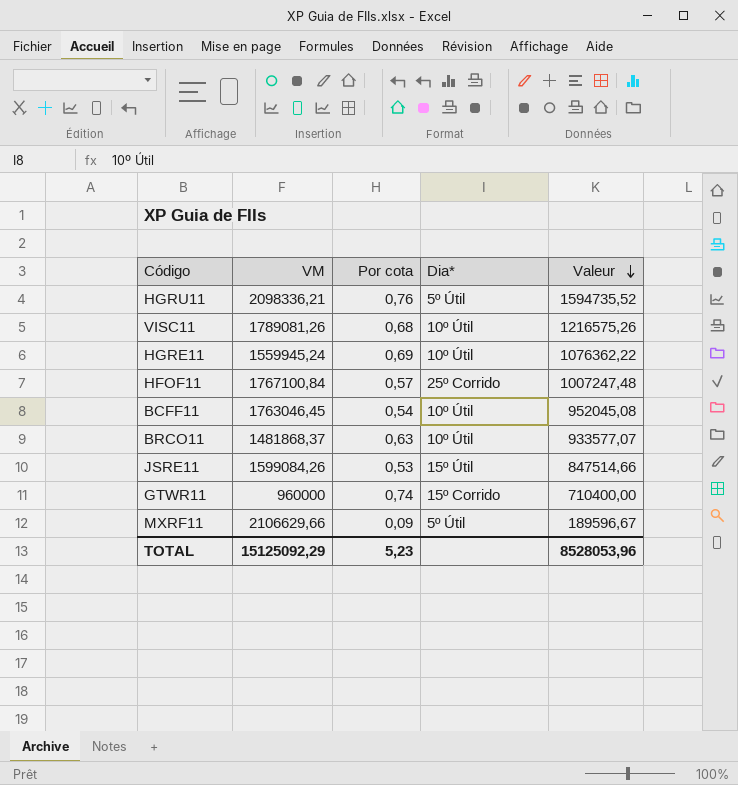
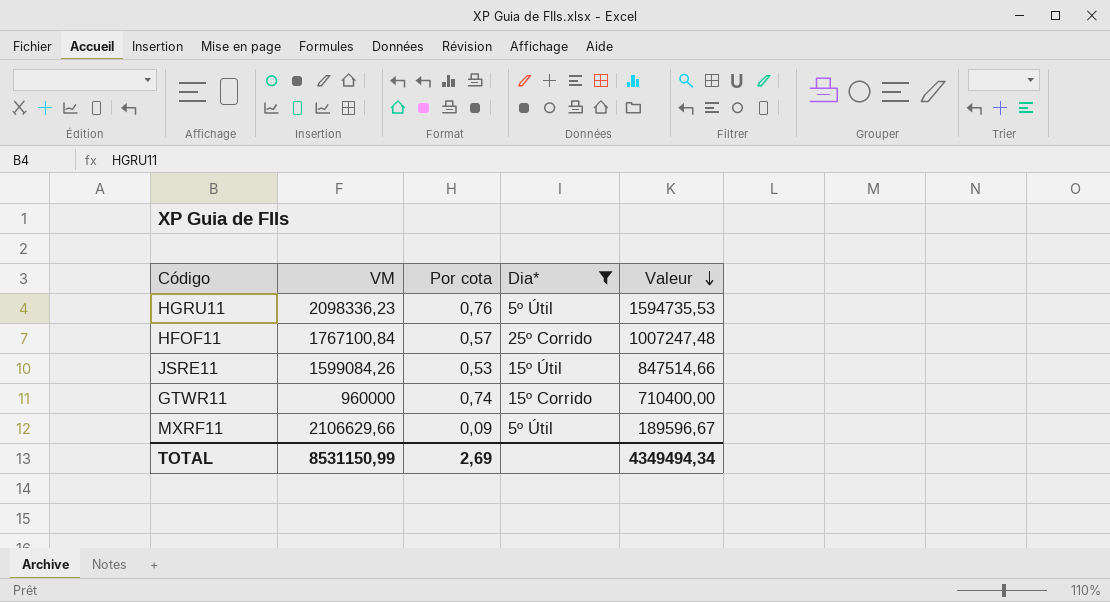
filter: none -> Dia* != 10º Útil
HGRU11 | VM: 2098336,21 -> 2098336,23
HGRU11 | Valeur: 1594735,52 -> 1594735,53
TOTAL | VM: 15125092,29 -> 8531150,99
TOTAL | Por cota: 5,23 -> 2,69
TOTAL | Valeur: 8528053,96 -> 4349494,34

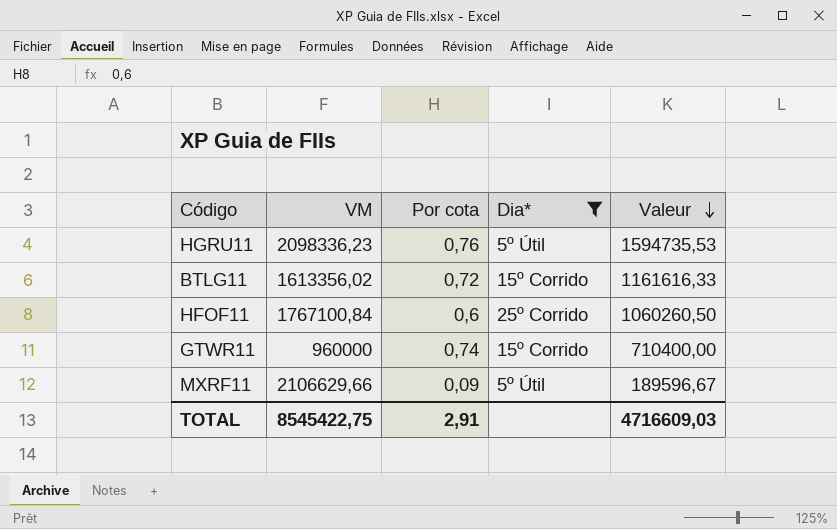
row JSRE11: 1599084,26 | 0,53 | 15º Útil | 847514,66 -> none
row BTLG11: none -> 1613356,02 | 0,72 | 15º Corrido | 1161616,33
HFOF11 | Por cota: 0,57 -> 0,6
HFOF11 | Valeur: 1007247,48 -> 1060260,50
TOTAL | VM: 8531150,99 -> 8545422,75
TOTAL | Por cota: 2,69 -> 2,91
TOTAL | Valeur: 4349494,34 -> 4716609,03

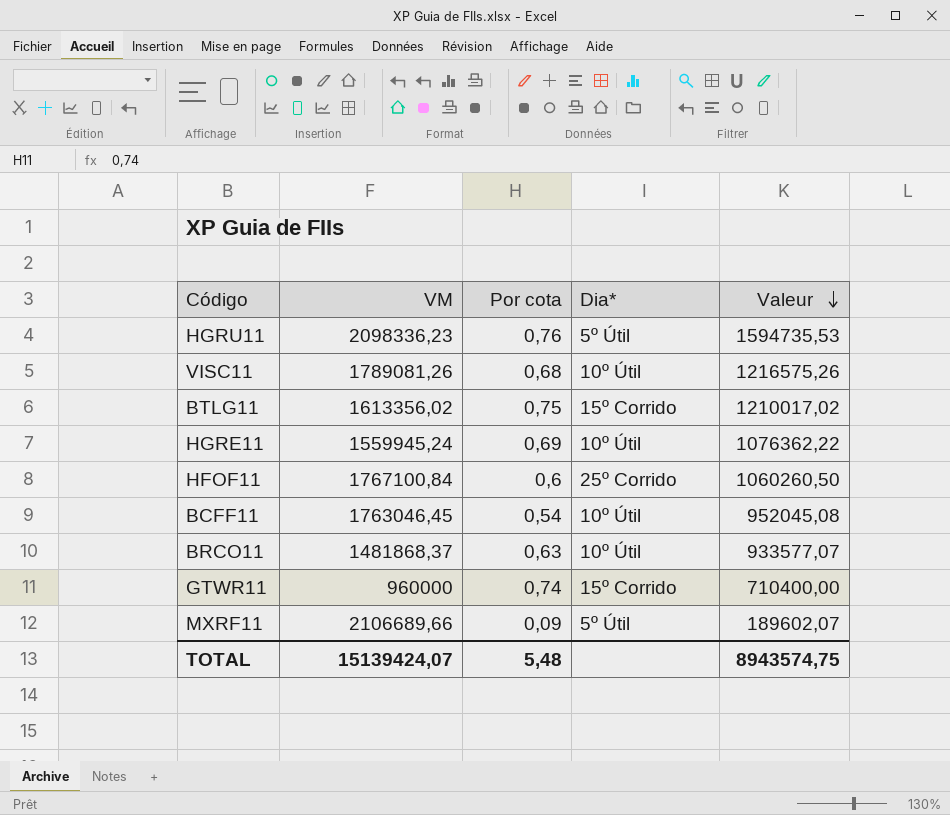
filter: Dia* != 10º Útil -> none
BTLG11 | Por cota: 0,72 -> 0,75
BTLG11 | Valeur: 1161616,33 -> 1210017,02
MXRF11 | VM: 2106629,66 -> 2106689,66
MXRF11 | Valeur: 189596,67 -> 189602,07
TOTAL | VM: 8545422,75 -> 15139424,07
TOTAL | Por cota: 2,91 -> 5,48
TOTAL | Valeur: 4716609,03 -> 8943574,75

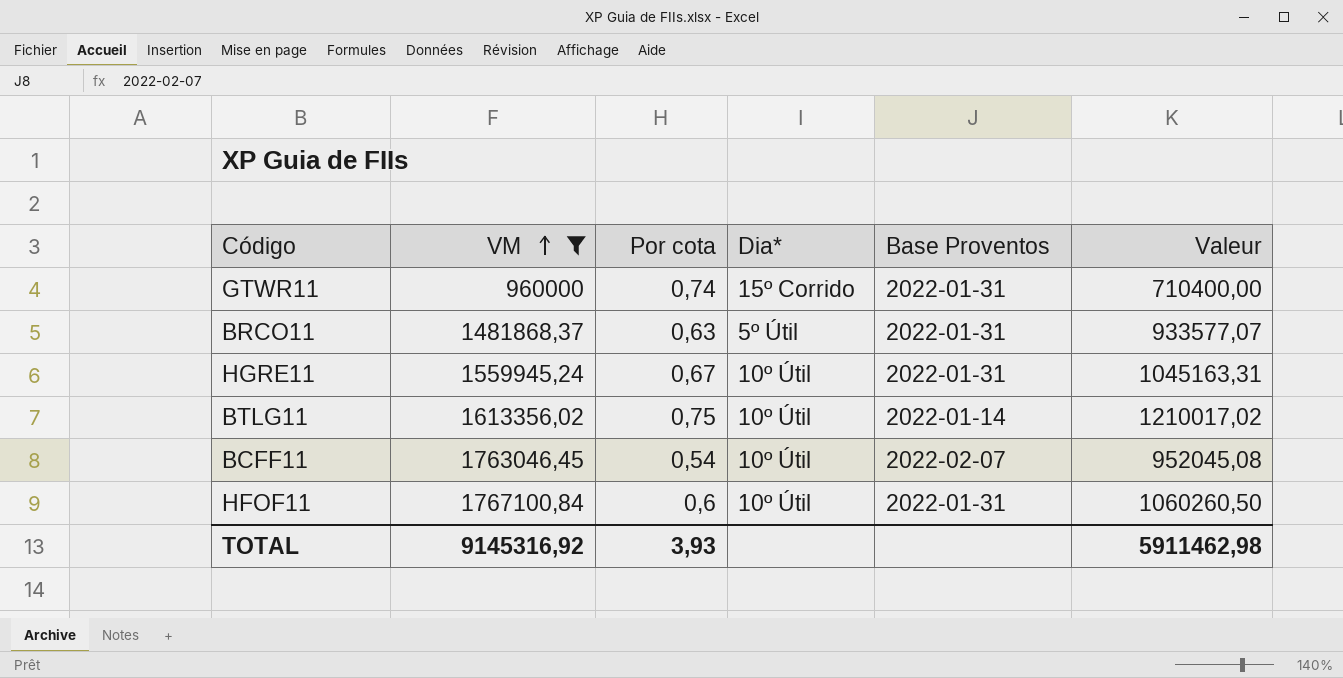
filter: none -> VM <= 1767100,84
row order: Valeur descending -> VM ascending
column Base Proventos | position: none -> 5
BRCO11 | Dia*: 10º Útil -> 5º Útil
HGRE11 | Por cota: 0,69 -> 0,67
HGRE11 | Valeur: 1076362,22 -> 1045163,31
BTLG11 | Dia*: 15º Corrido -> 10º Útil
HFOF11 | Dia*: 25º Corrido -> 10º Útil
TOTAL | VM: 15139424,07 -> 9145316,92
TOTAL | Por cota: 5,48 -> 3,93
TOTAL | Valeur: 8943574,75 -> 5911462,98

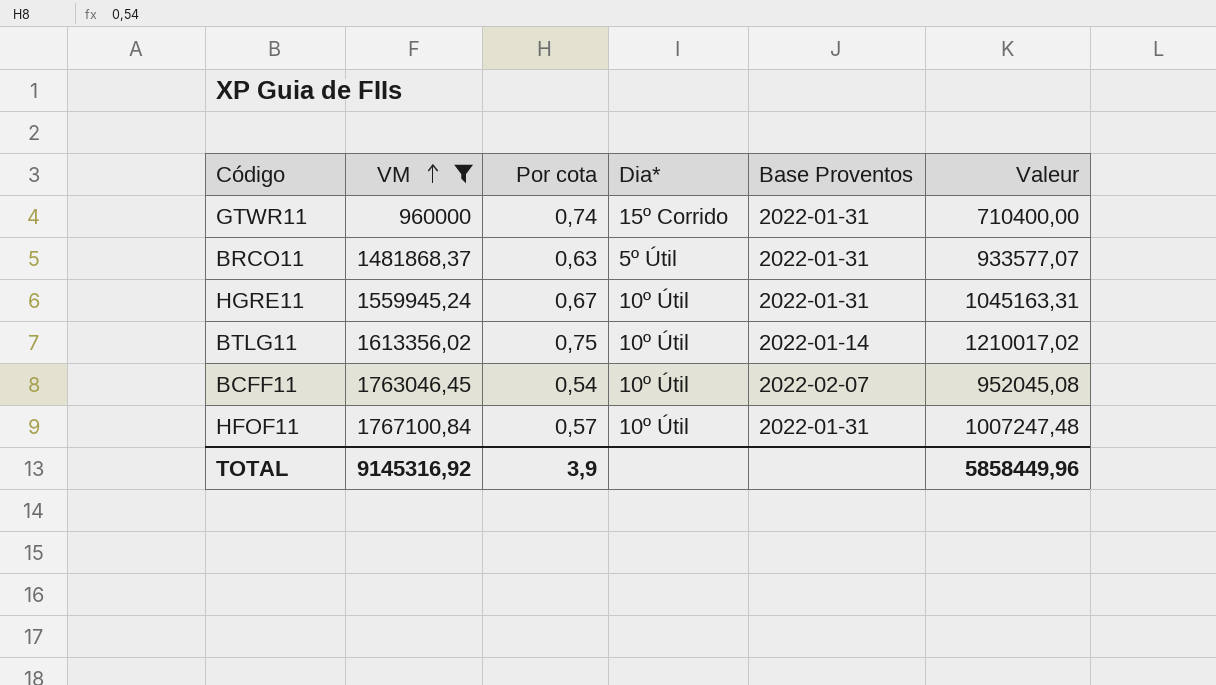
HFOF11 | Por cota: 0,6 -> 0,57
HFOF11 | Valeur: 1060260,50 -> 1007247,48
TOTAL | Por cota: 3,93 -> 3,9
TOTAL | Valeur: 5911462,98 -> 5858449,96

